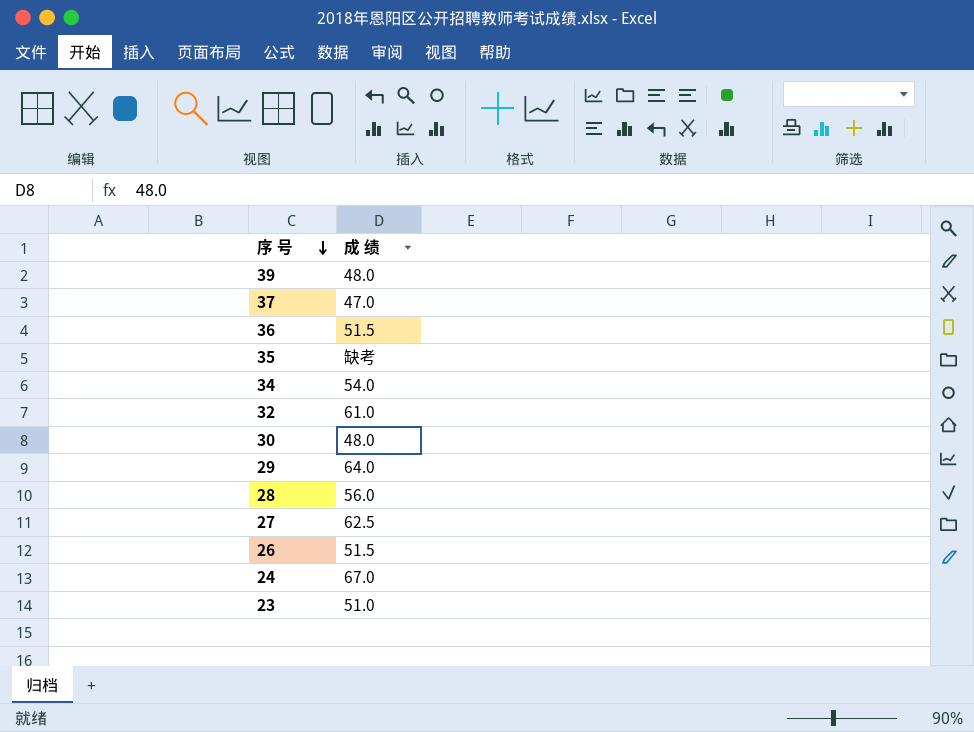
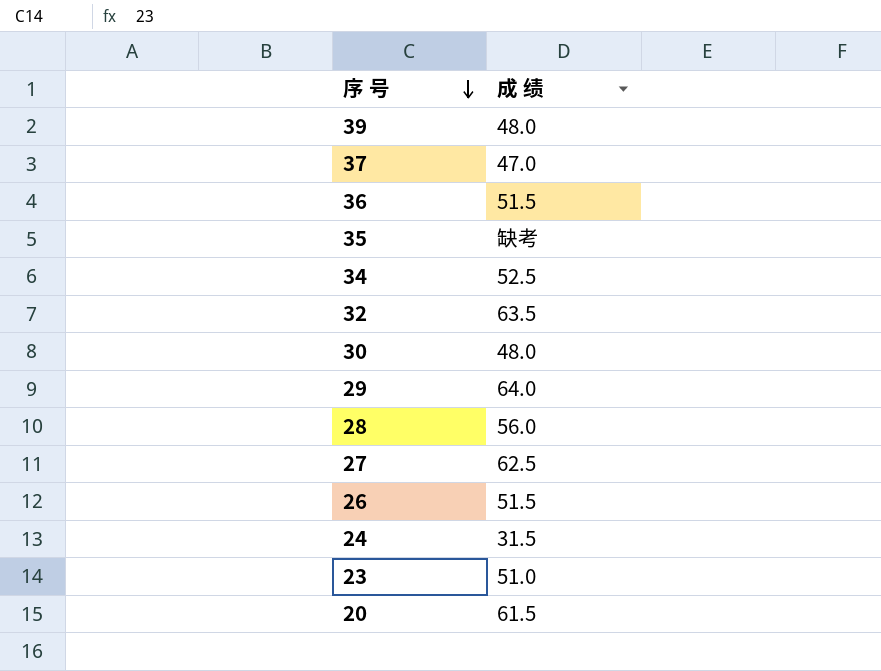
34 | 成 绩: 54.0 -> 52.5
32 | 成 绩: 61.0 -> 63.5
24 | 成 绩: 67.0 -> 31.5
row 20: none -> 61.5

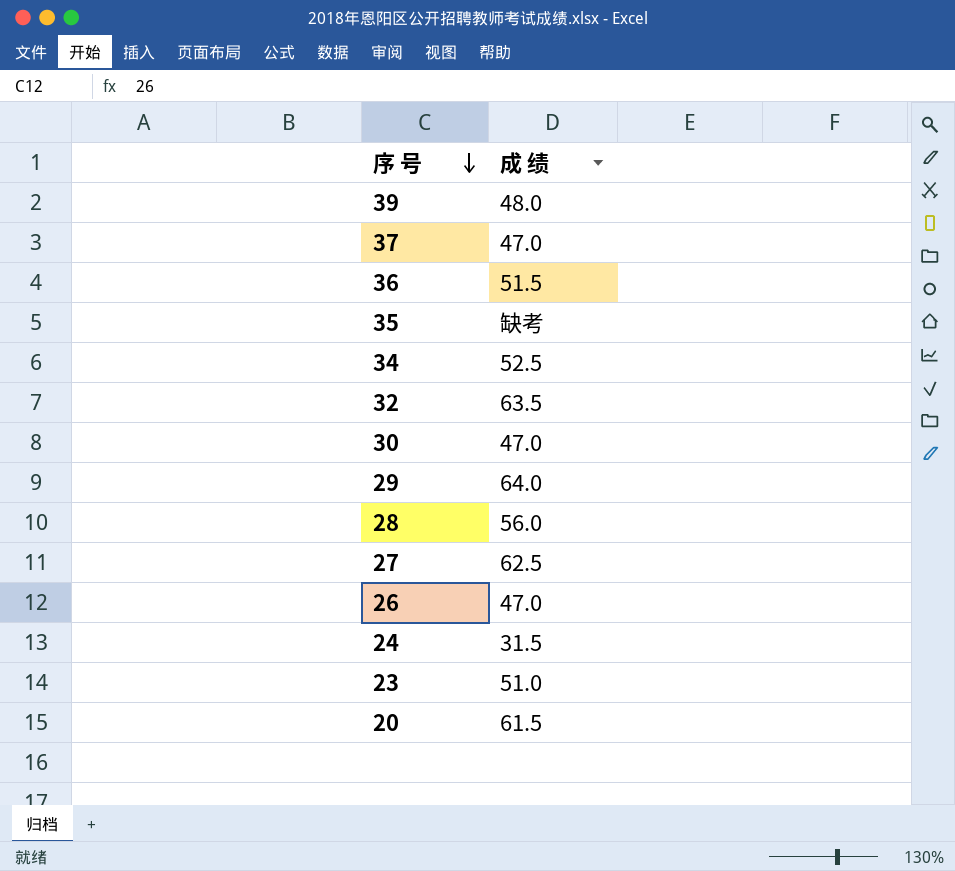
30 | 成 绩: 48.0 -> 47.0
26 | 成 绩: 51.5 -> 47.0

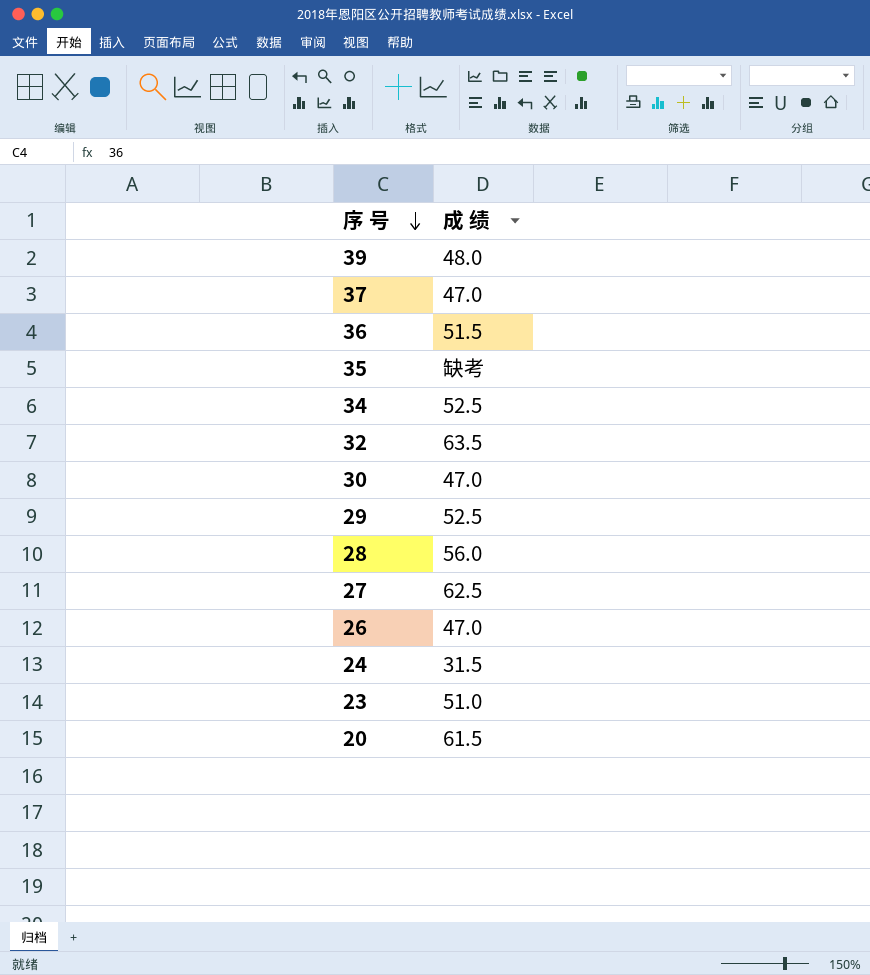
29 | 成 绩: 64.0 -> 52.5

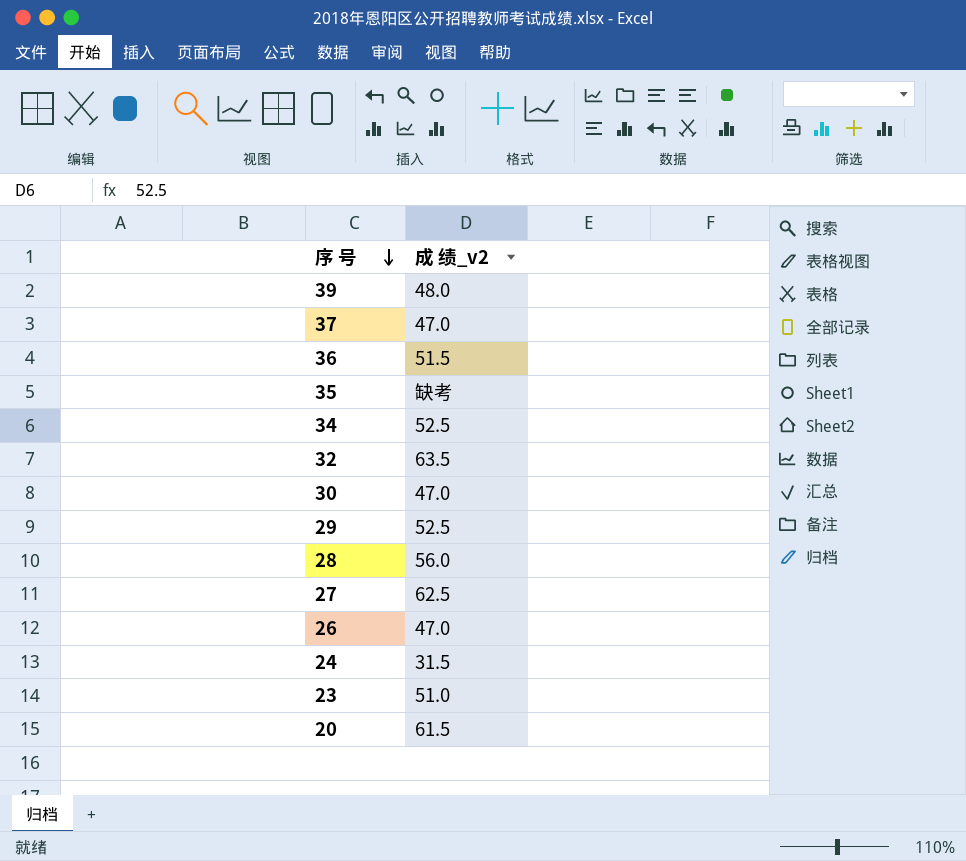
column name: 成 绩 -> 成 绩_v2

